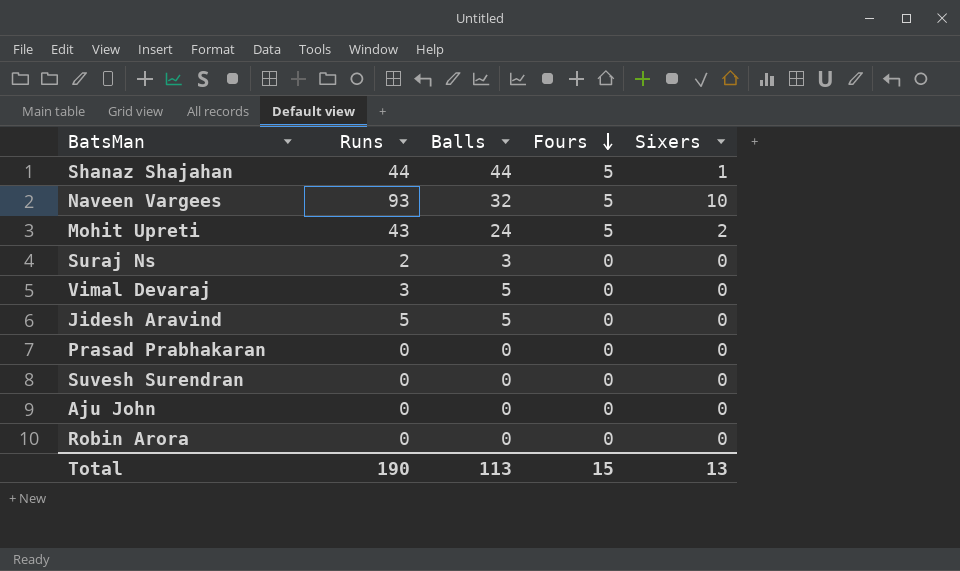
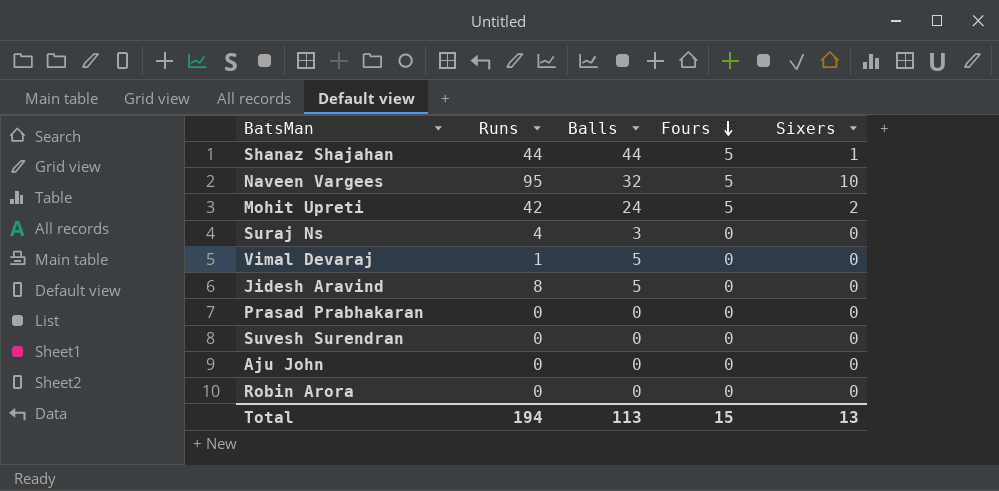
Naveen Vargees | Runs: 93 -> 95
Mohit Upreti | Runs: 43 -> 42
Suraj Ns | Runs: 2 -> 4
Vimal Devaraj | Runs: 3 -> 1
Jidesh Aravind | Runs: 5 -> 8
Total | Runs: 190 -> 194

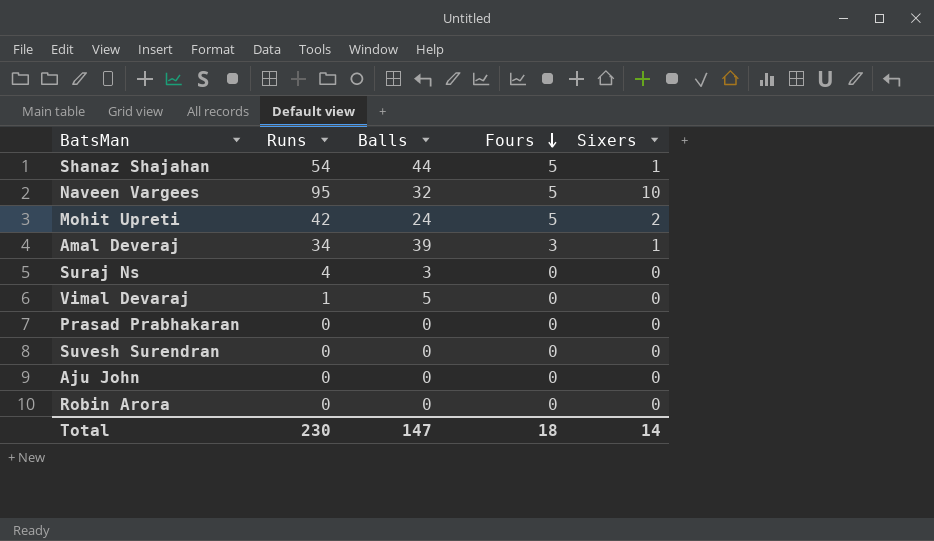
row Jidesh Aravind: 8 | 5 | 0 | 0 -> none
Shanaz Shajahan | Runs: 44 -> 54
row Amal Deveraj: none -> 34 | 39 | 3 | 1
Total | Runs: 194 -> 230
Total | Balls: 113 -> 147
Total | Fours: 15 -> 18
Total | Sixers: 13 -> 14

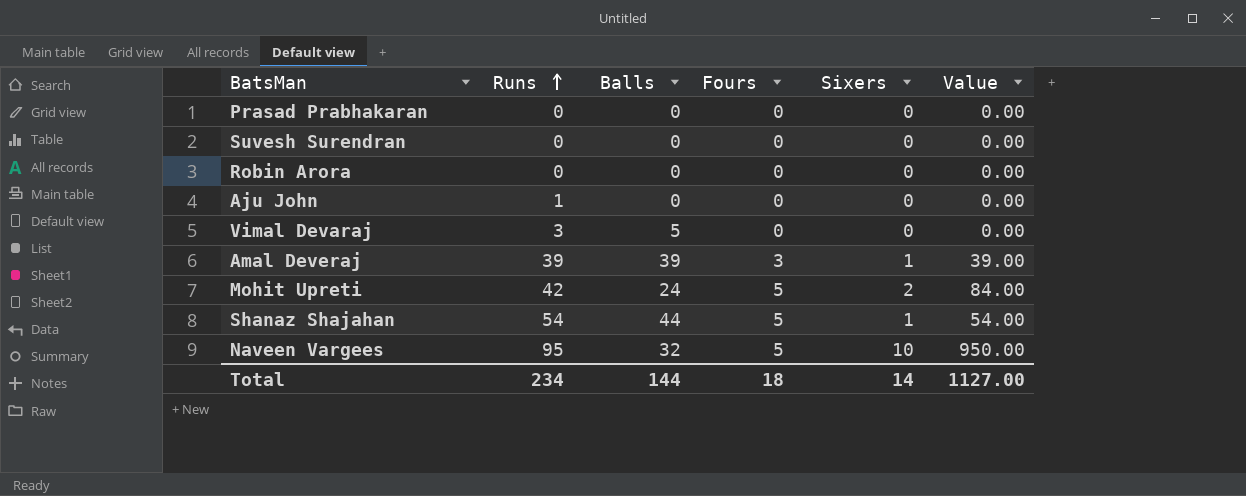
row order: Fours descending -> Runs ascending
column Value | formula: none -> [Runs] * [Sixers]
row Suraj Ns: 4 | 3 | 0 | 0 -> none
Aju John | Runs: 0 -> 1
Vimal Devaraj | Runs: 1 -> 3
Amal Deveraj | Runs: 34 -> 39
Total | Runs: 230 -> 234
Total | Balls: 147 -> 144

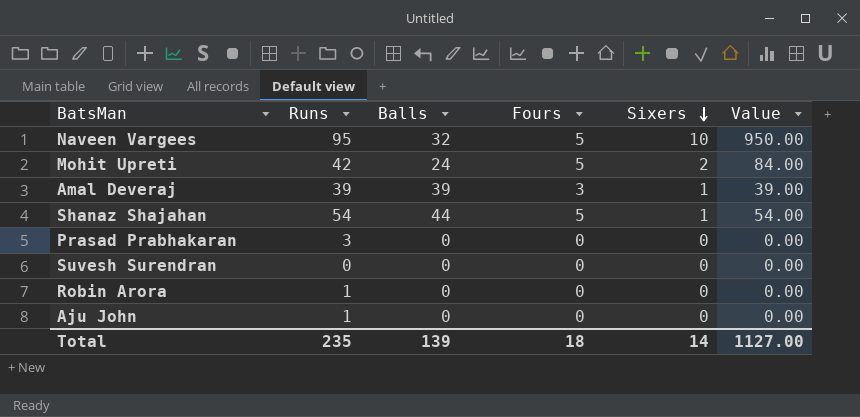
row order: Runs ascending -> Sixers descending
row Vimal Devaraj: 3 | 5 | 0 | 0 | 0.00 -> none
Prasad Prabhakaran | Runs: 0 -> 3
Robin Arora | Runs: 0 -> 1
Total | Runs: 234 -> 235
Total | Balls: 144 -> 139

